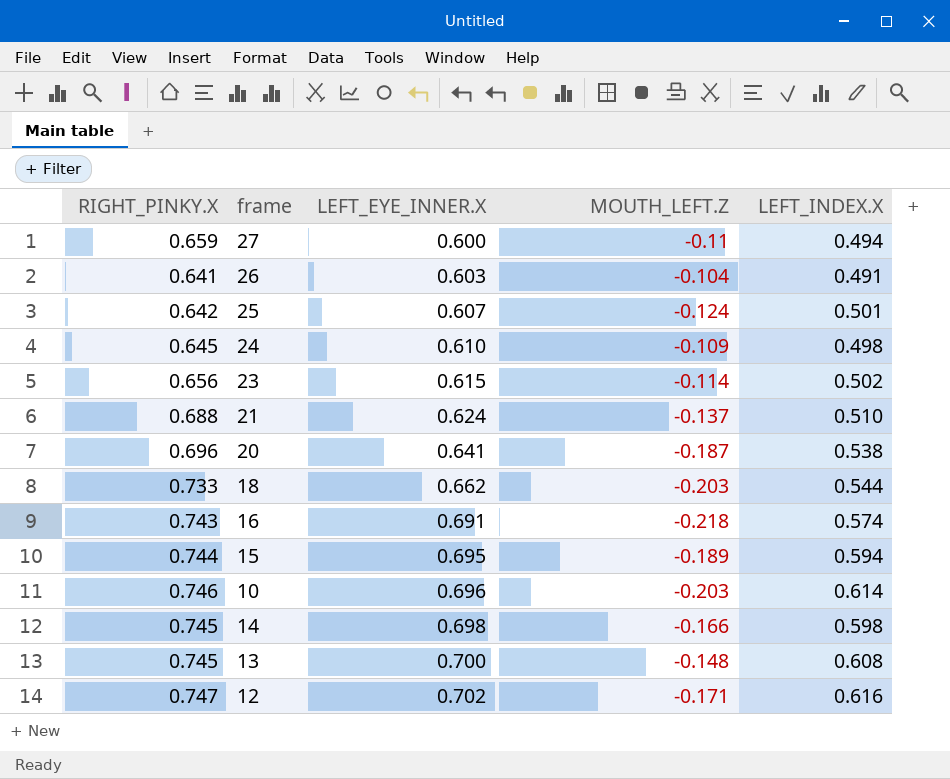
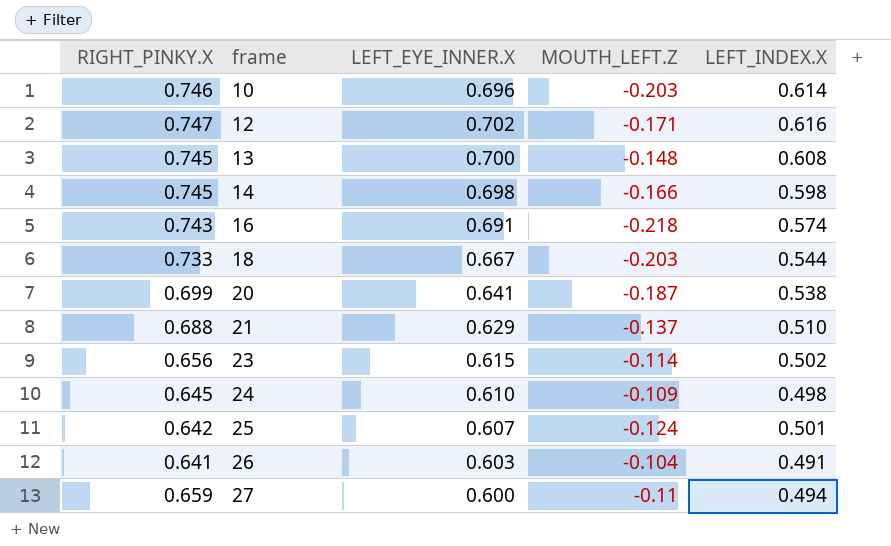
row order: LEFT_EYE_INNER.X ascending -> frame ascending
row 15: 0.744 | 0.695 | -0.189 | 0.594 -> none
18 | LEFT_EYE_INNER.X: 0.662 -> 0.667
20 | RIGHT_PINKY.X: 0.696 -> 0.699
21 | LEFT_EYE_INNER.X: 0.624 -> 0.629

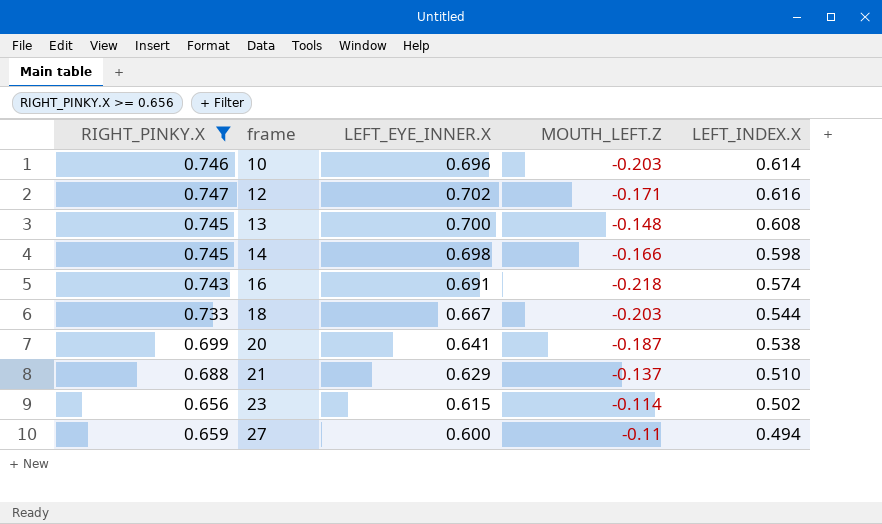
filter: none -> RIGHT_PINKY.X >= 0.656

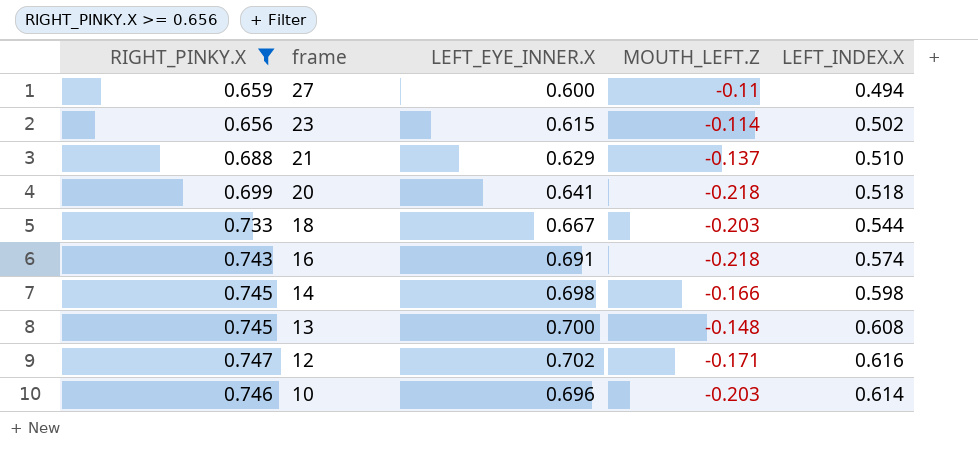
row order: frame ascending -> frame descending
20 | MOUTH_LEFT.Z: -0.187 -> -0.218
20 | LEFT_INDEX.X: 0.538 -> 0.518

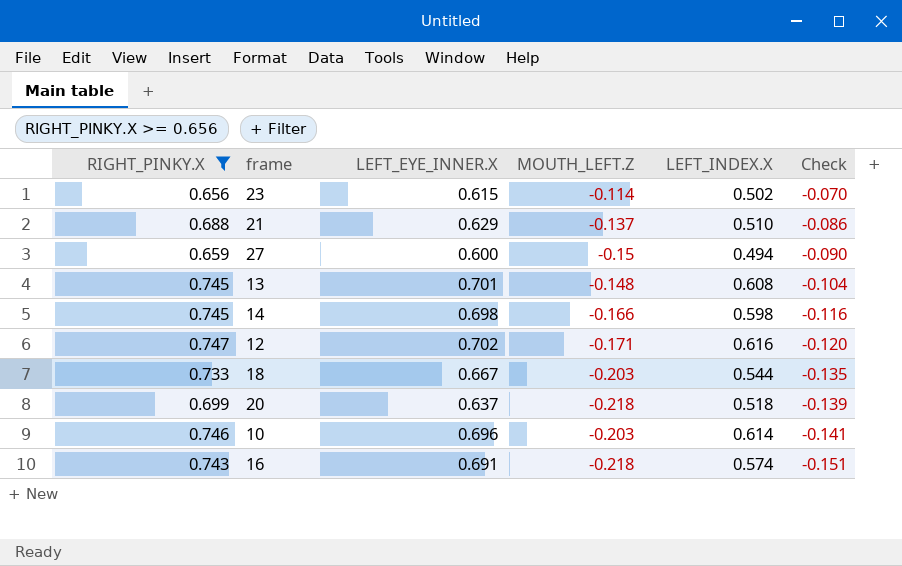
row order: frame descending -> Check descending
column Check | formula: none -> [LEFT_EYE_INNER.X] * [MOUTH_LEFT.Z]
27 | MOUTH_LEFT.Z: -0.11 -> -0.15
13 | LEFT_EYE_INNER.X: 0.700 -> 0.701
20 | LEFT_EYE_INNER.X: 0.641 -> 0.637

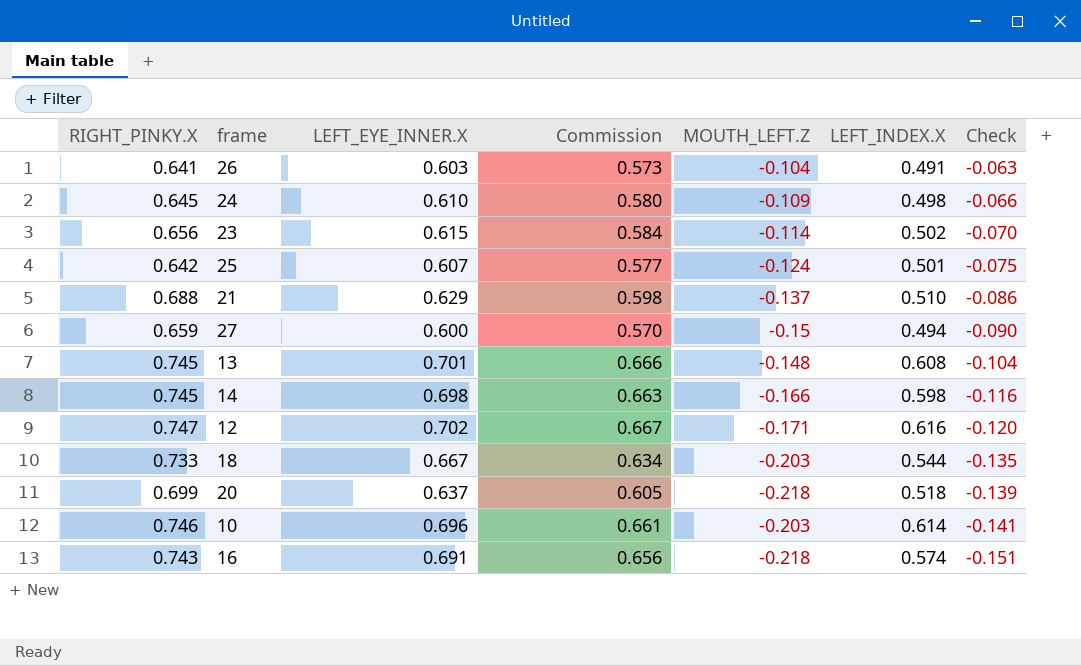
filter: RIGHT_PINKY.X >= 0.656 -> none
column Commission | formula: none -> [LEFT_EYE_INNER.X] * 0.95

